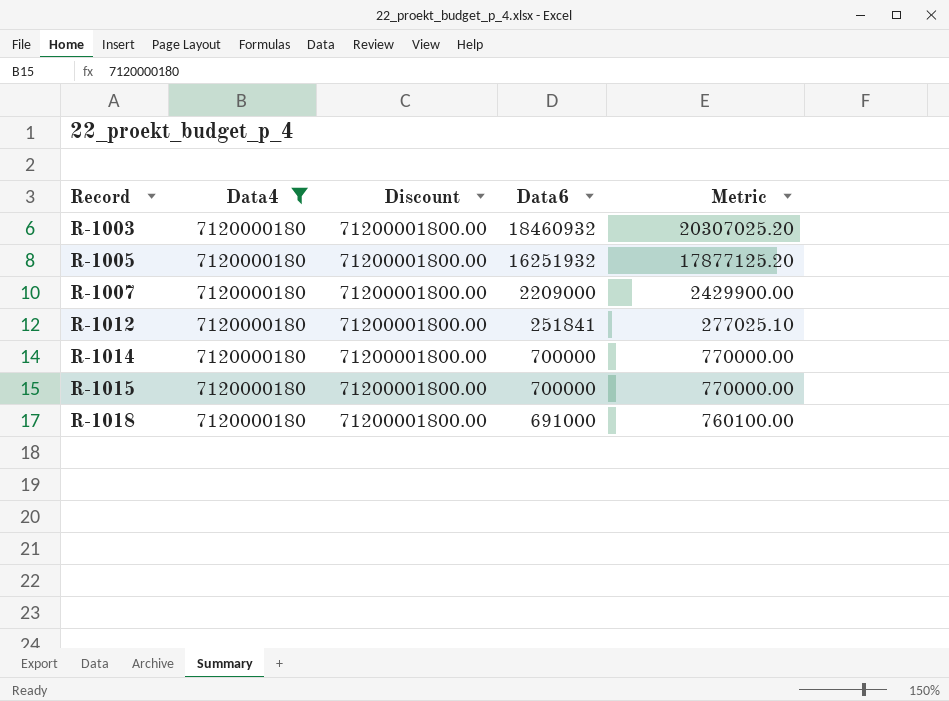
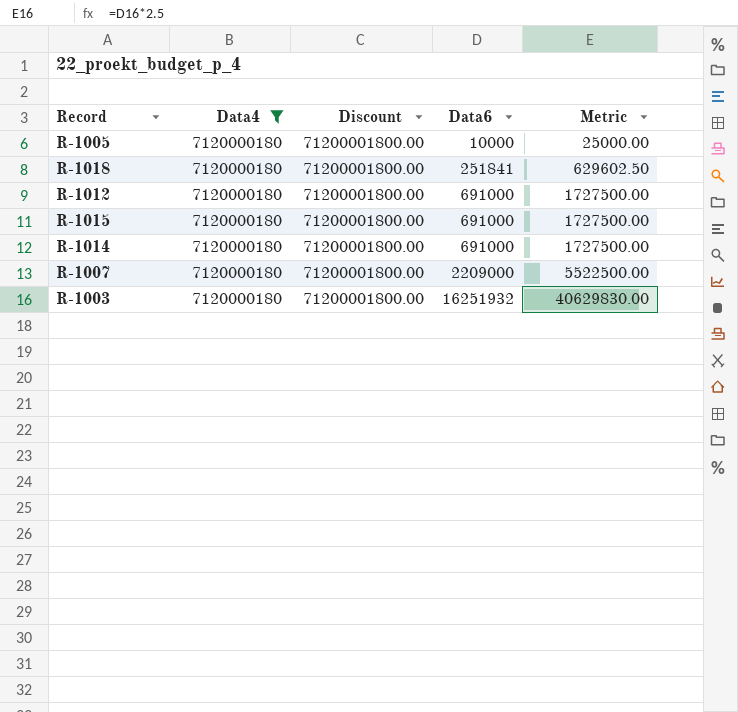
row order: Record ascending -> Data6 ascending
column Metric | formula: [Data6] * 1.1 -> [Data6] * 2.5
R-1005 | Data6: 16251932 -> 10000
R-1018 | Data6: 691000 -> 251841
R-1012 | Data6: 251841 -> 691000
R-1015 | Data6: 700000 -> 691000
R-1014 | Data6: 700000 -> 691000
R-1003 | Data6: 18460932 -> 16251932

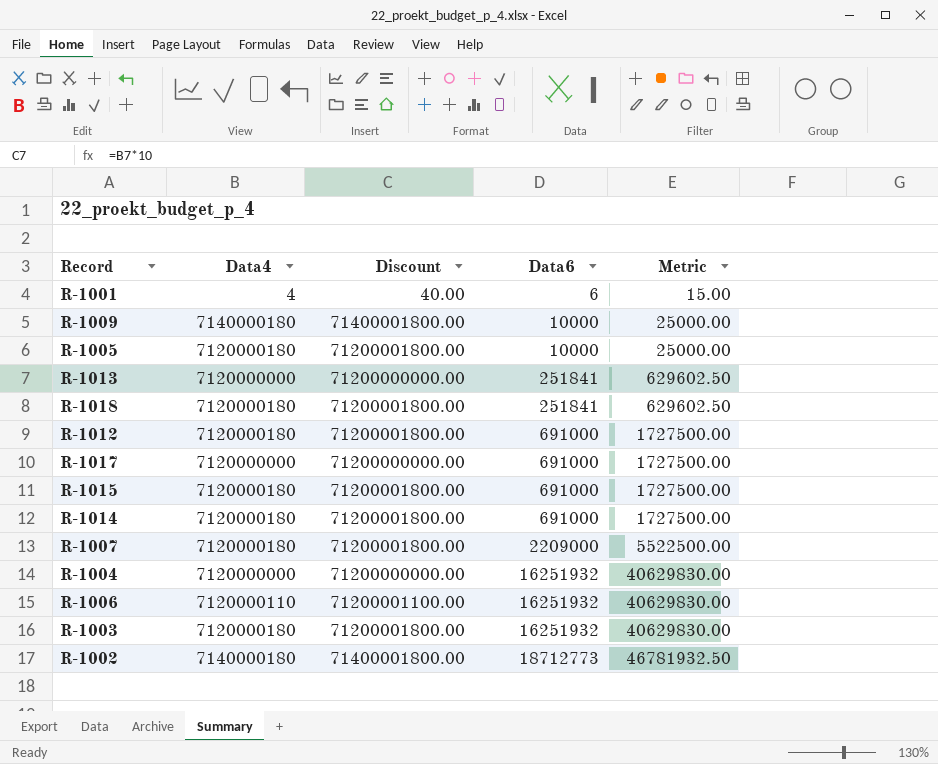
filter: Data4 = 7120000180 -> none

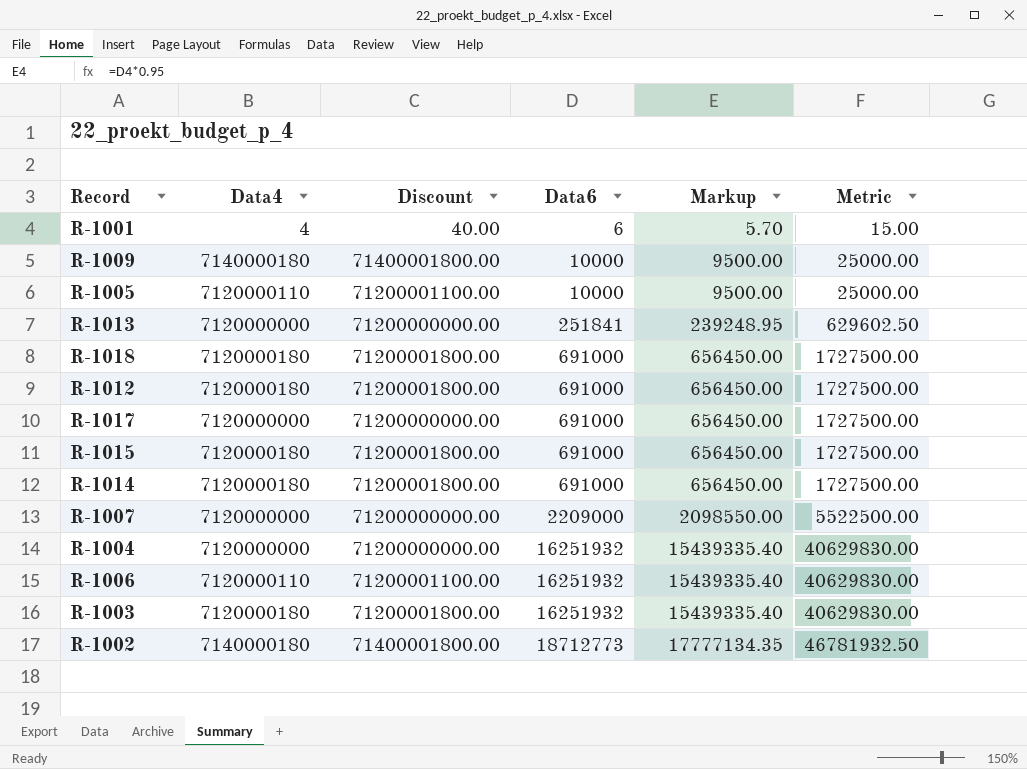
column Markup | formula: none -> [Data6] * 0.95
R-1005 | Data4: 7120000180 -> 7120000110
R-1005 | Discount: 71200001800.00 -> 71200001100.00
R-1018 | Data6: 251841 -> 691000
R-1018 | Metric: 629602.50 -> 1727500.00
R-1007 | Data4: 7120000180 -> 7120000000
R-1007 | Discount: 71200001800.00 -> 71200000000.00

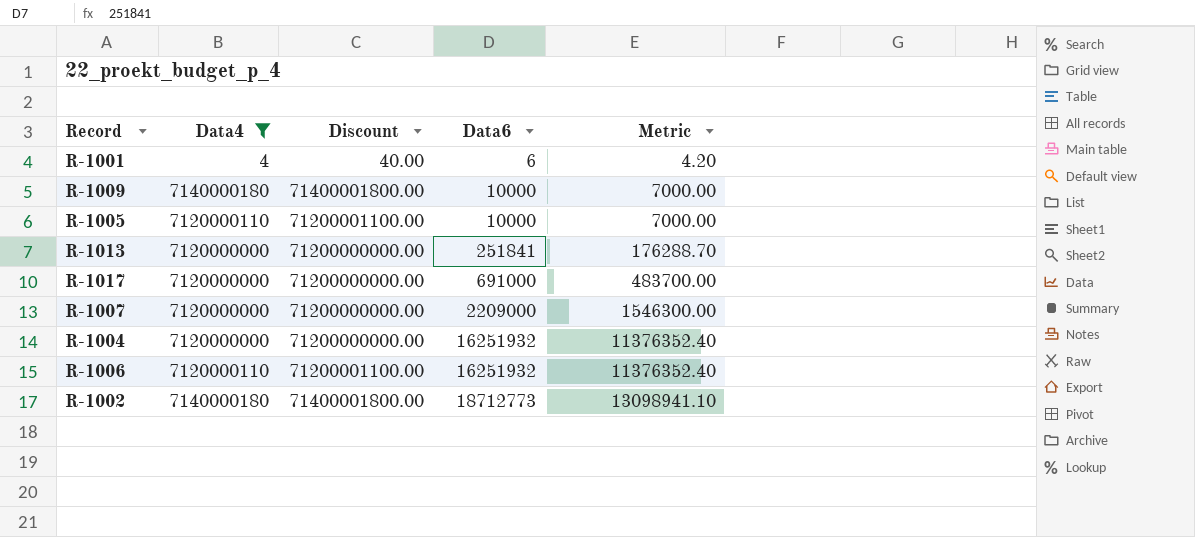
filter: none -> Data4 != 7120000180
column Markup | formula: [Data6] * 0.95 -> none
column Metric | formula: [Data6] * 2.5 -> [Data6] * 0.7

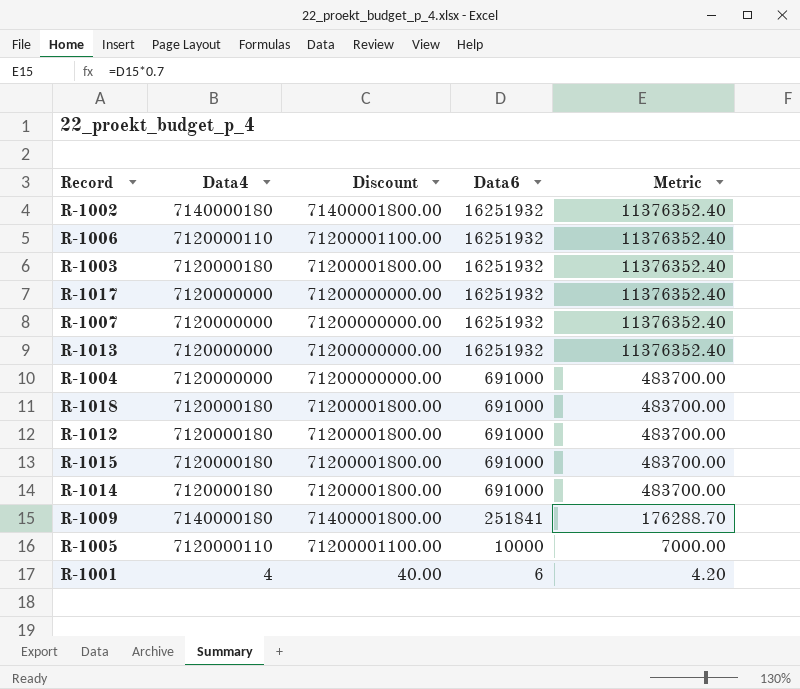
filter: Data4 != 7120000180 -> none
row order: Data6 ascending -> Data6 descending
R-1002 | Data6: 18712773 -> 16251932
R-1002 | Metric: 13098941.10 -> 11376352.40
R-1017 | Data6: 691000 -> 16251932
R-1017 | Metric: 483700.00 -> 11376352.40
R-1007 | Data6: 2209000 -> 16251932
R-1007 | Metric: 1546300.00 -> 11376352.40
R-1013 | Data6: 251841 -> 16251932
R-1013 | Metric: 176288.70 -> 11376352.40
R-1004 | Data6: 16251932 -> 691000
R-1004 | Metric: 11376352.40 -> 483700.00
R-1009 | Data6: 10000 -> 251841
R-1009 | Metric: 7000.00 -> 176288.70

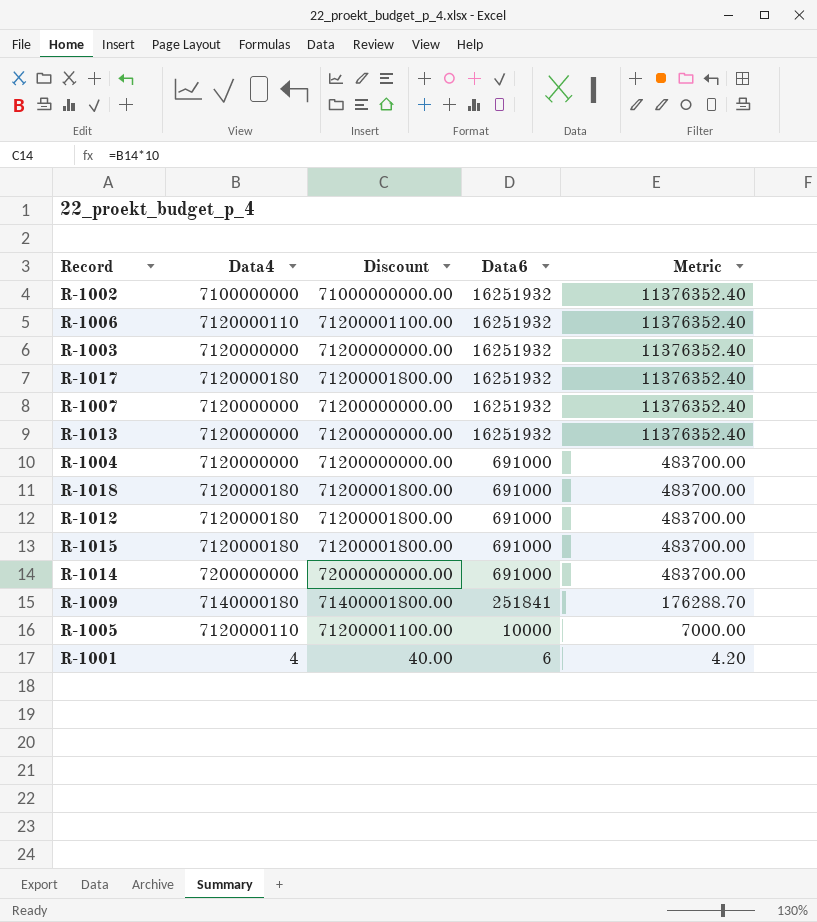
R-1002 | Data4: 7140000180 -> 7100000000
R-1002 | Discount: 71400001800.00 -> 71000000000.00
R-1003 | Data4: 7120000180 -> 7120000000
R-1003 | Discount: 71200001800.00 -> 71200000000.00
R-1017 | Data4: 7120000000 -> 7120000180
R-1017 | Discount: 71200000000.00 -> 71200001800.00
R-1014 | Data4: 7120000180 -> 7200000000
R-1014 | Discount: 71200001800.00 -> 72000000000.00

